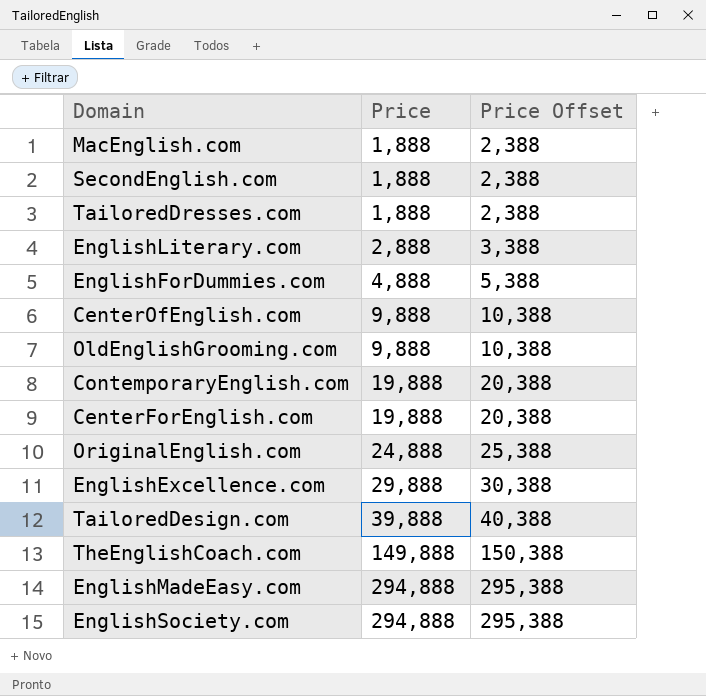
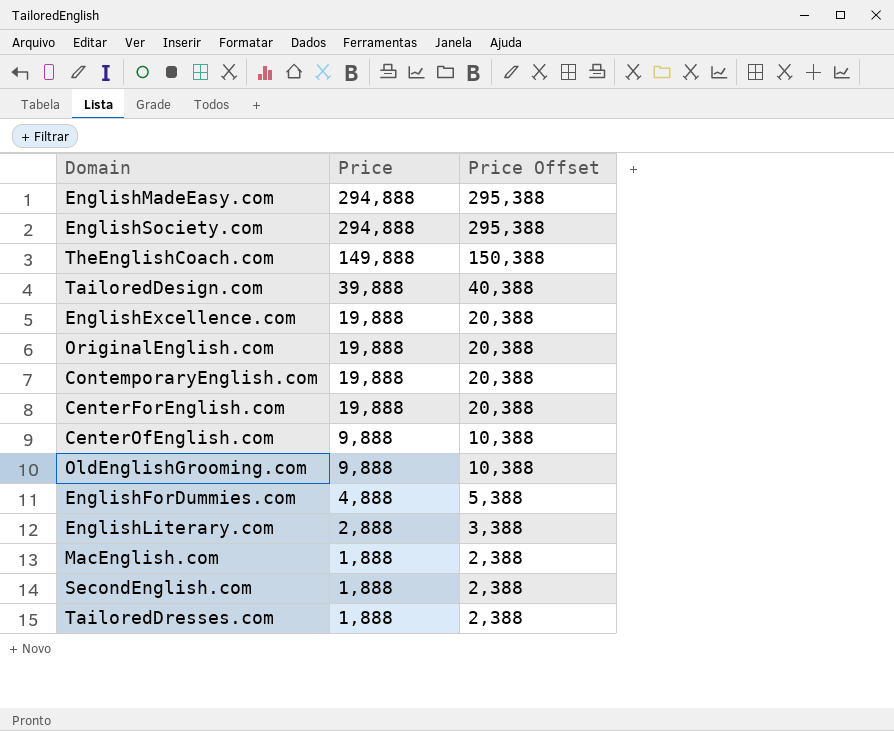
row order: Price ascending -> Price descending
EnglishExcellence.com | Price: 29,888 -> 19,888
EnglishExcellence.com | Price Offset: 30,388 -> 20,388
OriginalEnglish.com | Price: 24,888 -> 19,888
OriginalEnglish.com | Price Offset: 25,388 -> 20,388

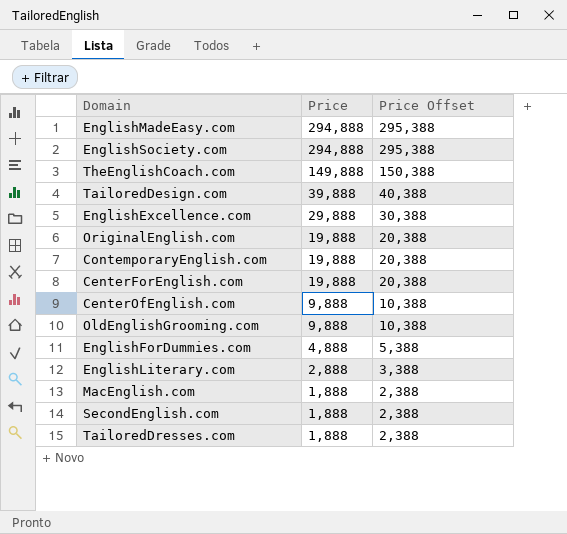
EnglishExcellence.com | Price: 19,888 -> 29,888
EnglishExcellence.com | Price Offset: 20,388 -> 30,388

